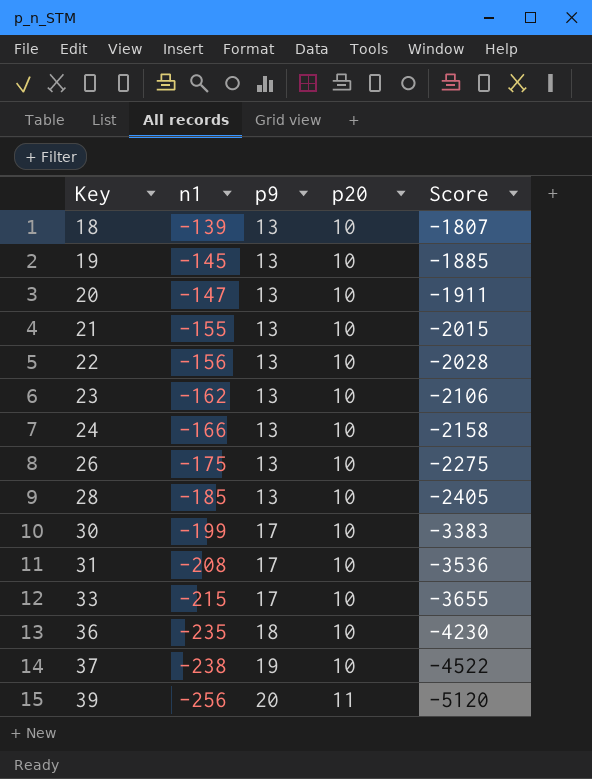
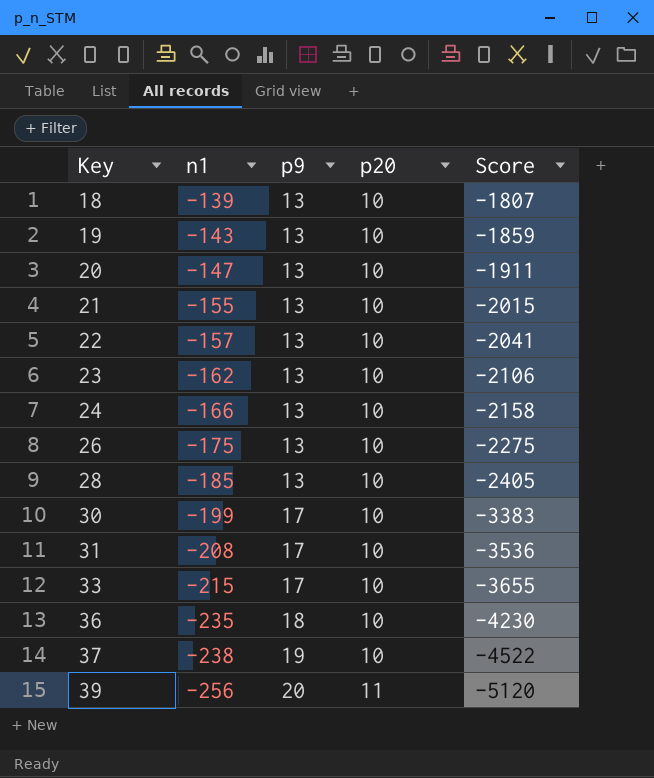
19 | n1: -145 -> -143
19 | Score: -1885 -> -1859
22 | n1: -156 -> -157
22 | Score: -2028 -> -2041

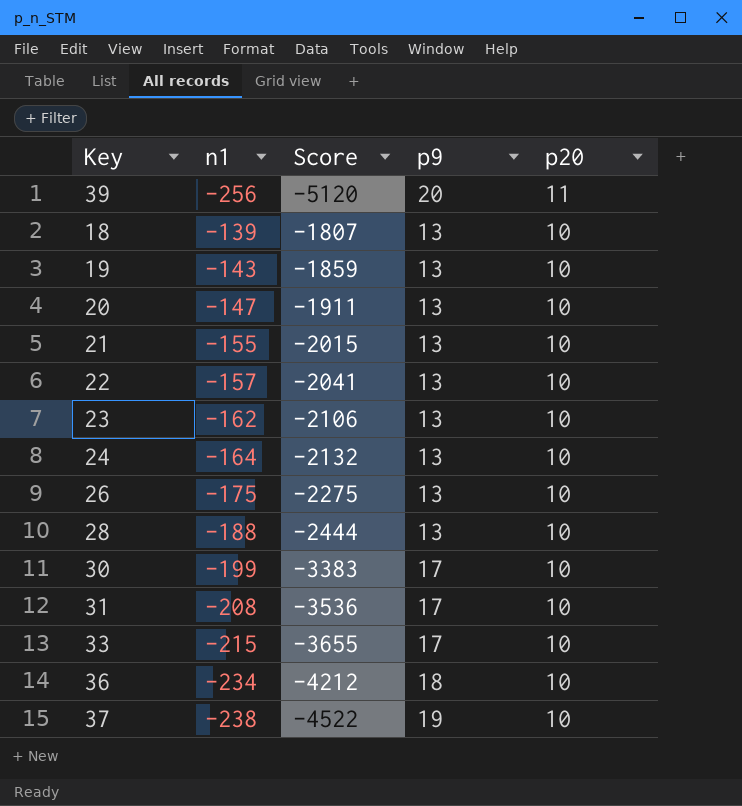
row order: Key ascending -> p20 descending
column Score | position: 5 -> 3
24 | n1: -166 -> -164
24 | Score: -2158 -> -2132
28 | n1: -185 -> -188
28 | Score: -2405 -> -2444
36 | n1: -235 -> -234
36 | Score: -4230 -> -4212

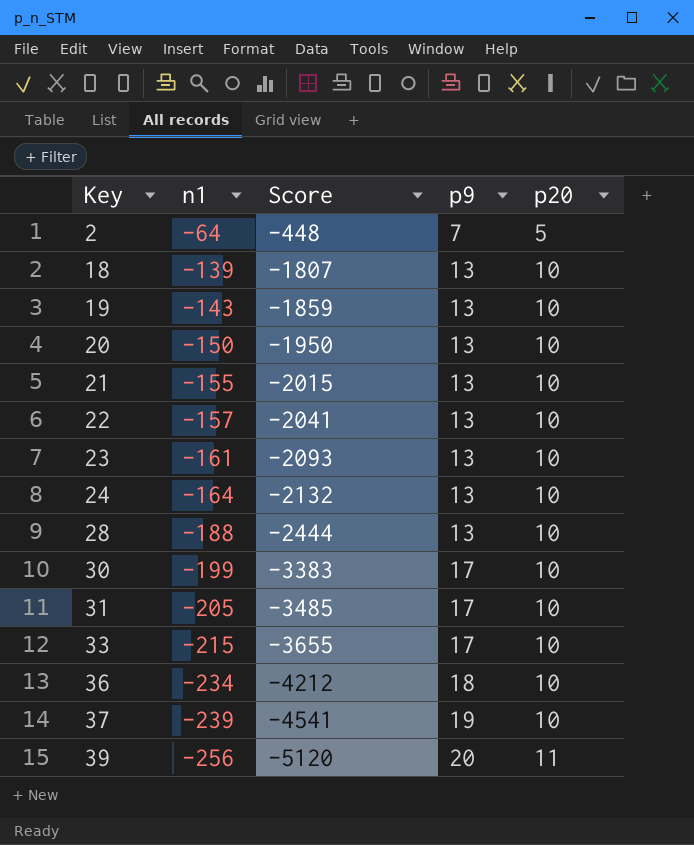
row order: p20 descending -> Key ascending
row 26: -175 | -2275 | 13 | 10 -> none
row 2: none -> -64 | -448 | 7 | 5
20 | n1: -147 -> -150
20 | Score: -1911 -> -1950
23 | n1: -162 -> -161
23 | Score: -2106 -> -2093
31 | n1: -208 -> -205
31 | Score: -3536 -> -3485
37 | n1: -238 -> -239
37 | Score: -4522 -> -4541

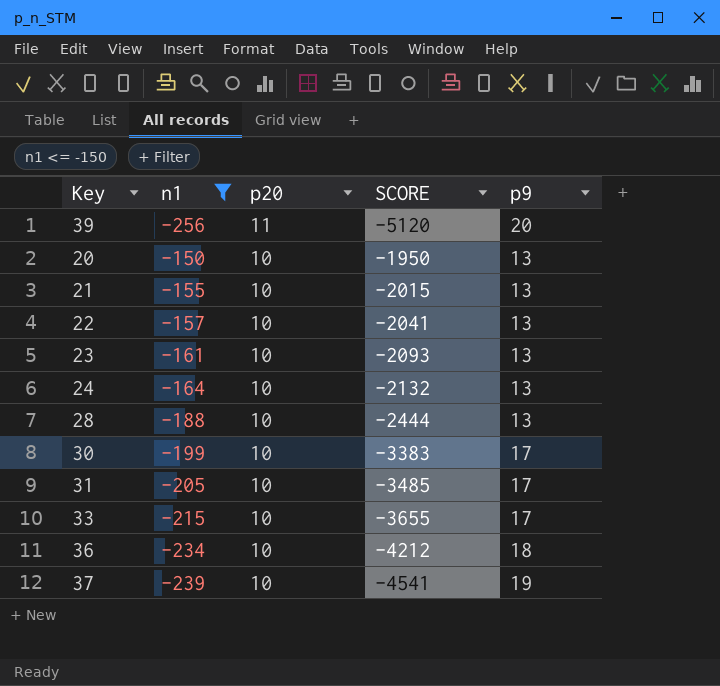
filter: none -> n1 <= -150
row order: Key ascending -> p20 descending
column p20 | position: 5 -> 3
column name: Score -> SCORE

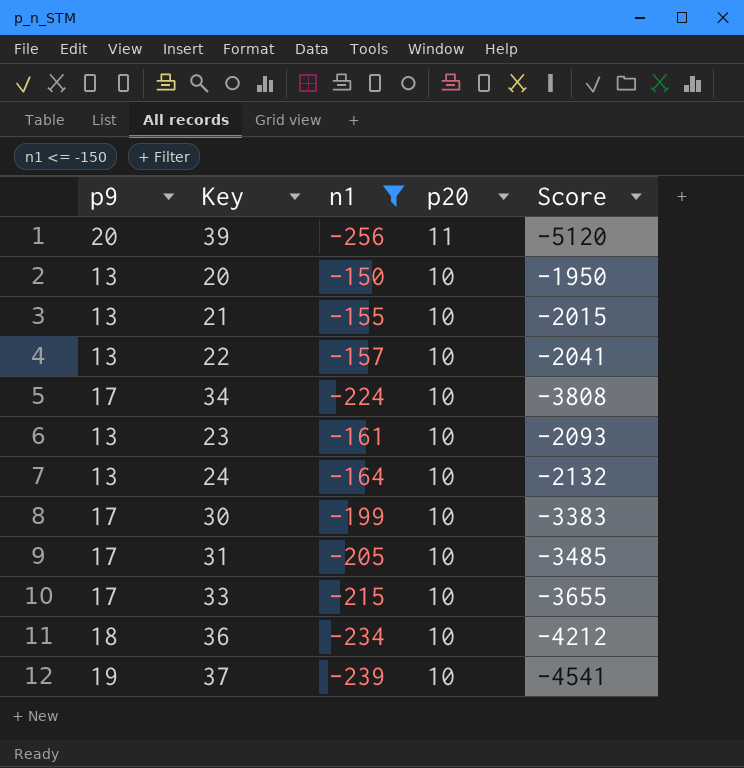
column p9 | position: 5 -> 1
column name: SCORE -> Score
row 28: -188 | 10 | -2444 | 13 -> none
row 34: none -> 17 | -224 | 10 | -3808

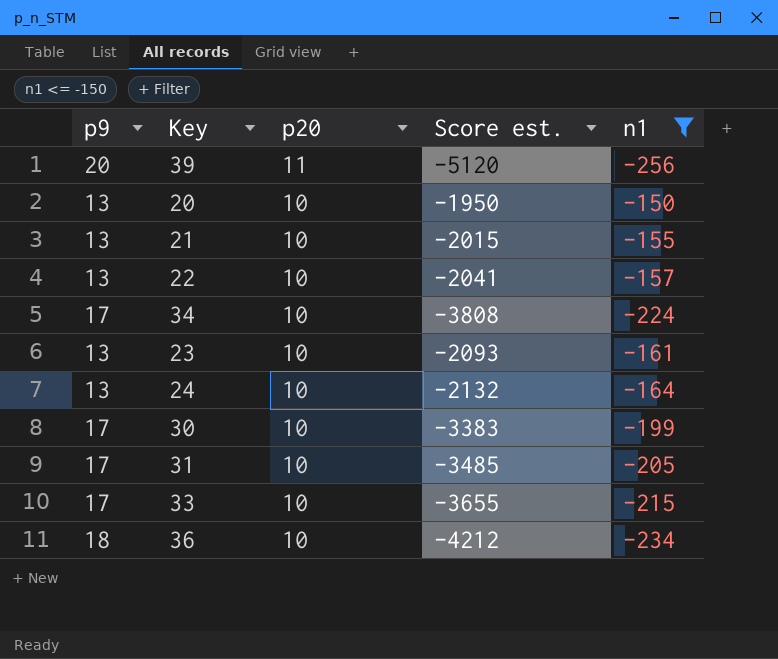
column name: Score -> Score est.
column n1 | position: 3 -> 5
row 37: 19 | -239 | 10 | -4541 -> none

